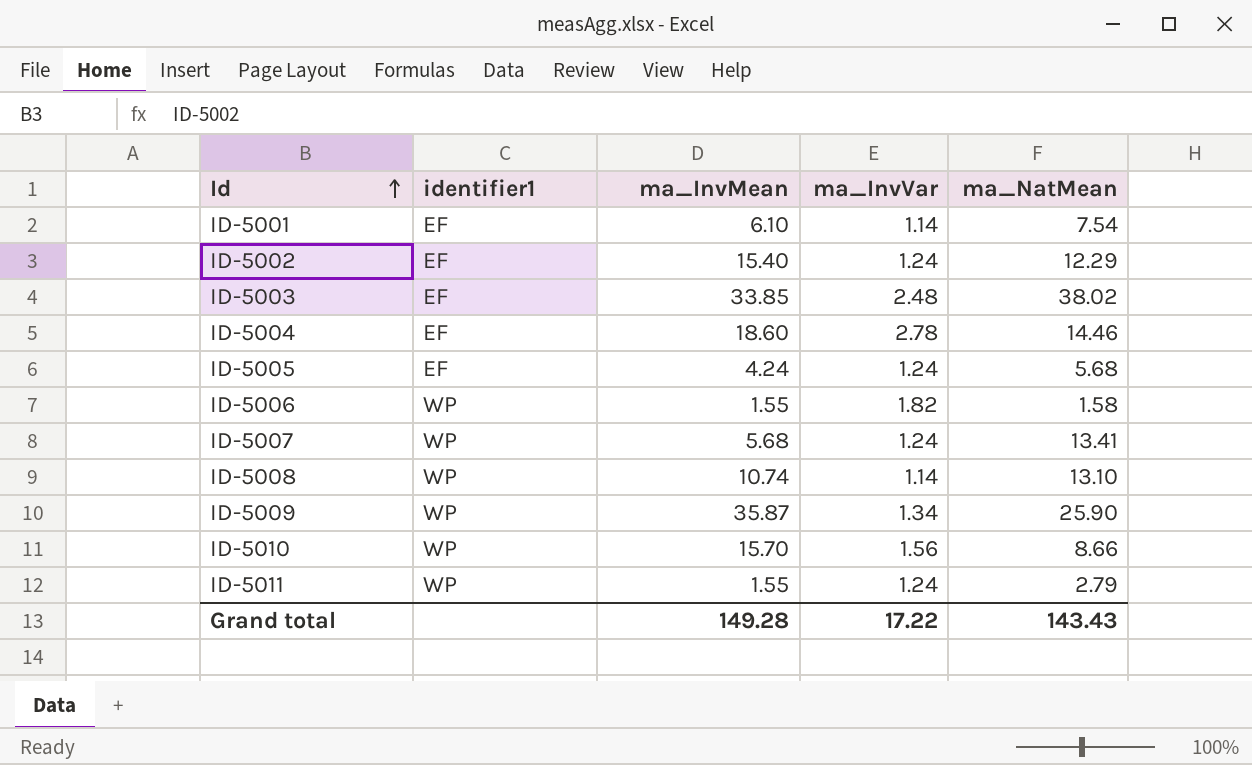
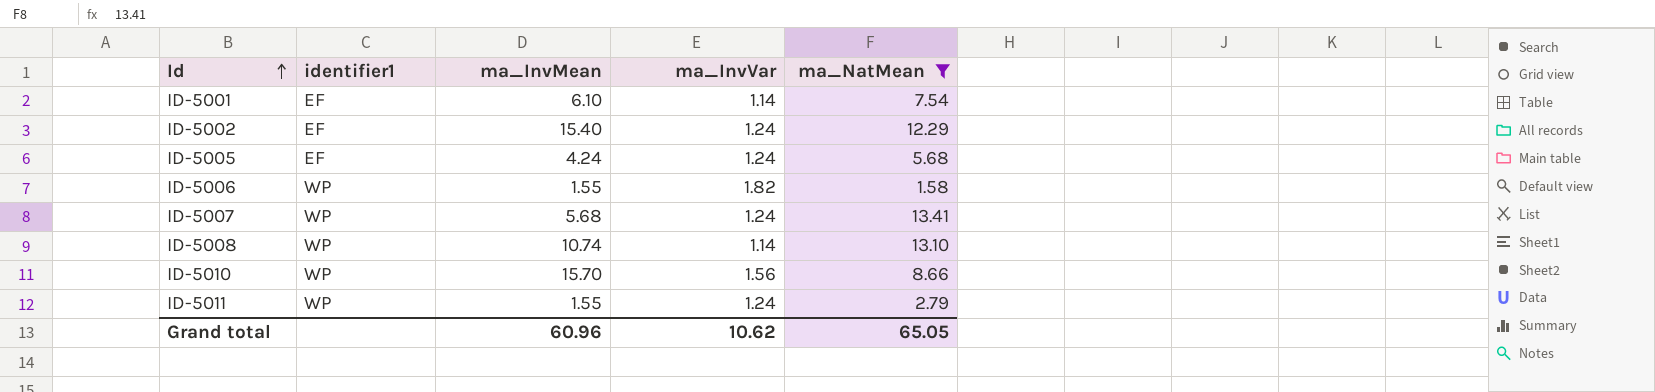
filter: none -> ma_NatMean <= 13.41
Grand total | ma_InvMean: 149.28 -> 60.96
Grand total | ma_InvVar: 17.22 -> 10.62
Grand total | ma_NatMean: 143.43 -> 65.05

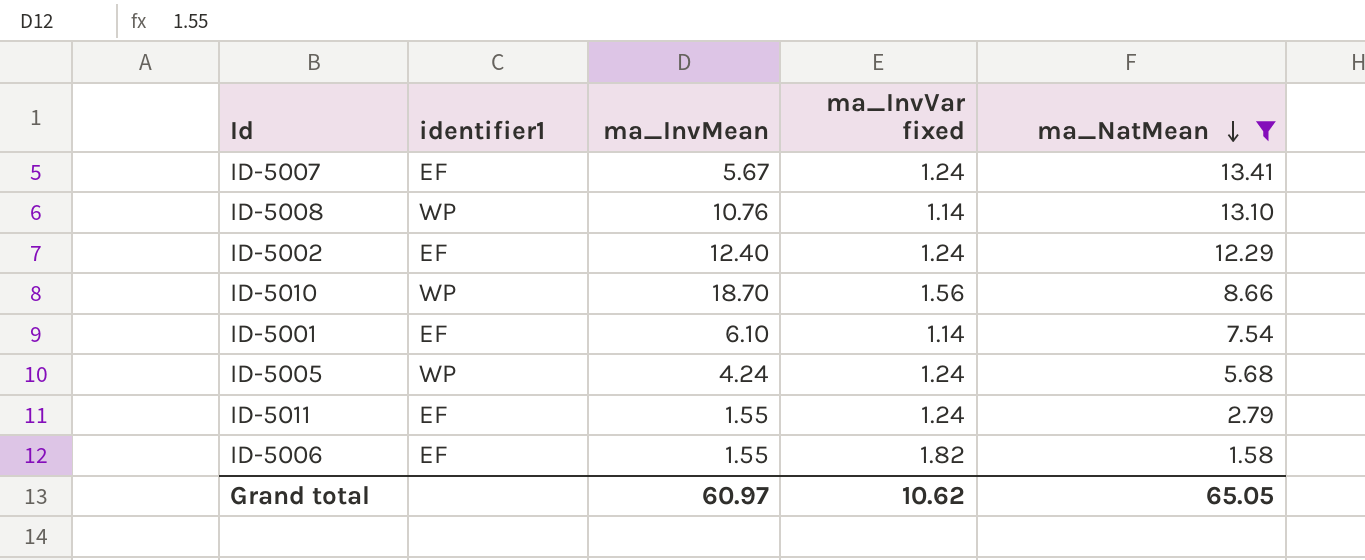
row order: Id ascending -> ma_NatMean descending
column name: ma_InvVar -> ma_InvVar fixed
ID-5007 | identifier1: WP -> EF
ID-5007 | ma_InvMean: 5.68 -> 5.67
ID-5008 | ma_InvMean: 10.74 -> 10.76
ID-5002 | ma_InvMean: 15.40 -> 12.40
ID-5010 | ma_InvMean: 15.70 -> 18.70
ID-5005 | identifier1: EF -> WP
ID-5011 | identifier1: WP -> EF
ID-5006 | identifier1: WP -> EF
Grand total | ma_InvMean: 60.96 -> 60.97

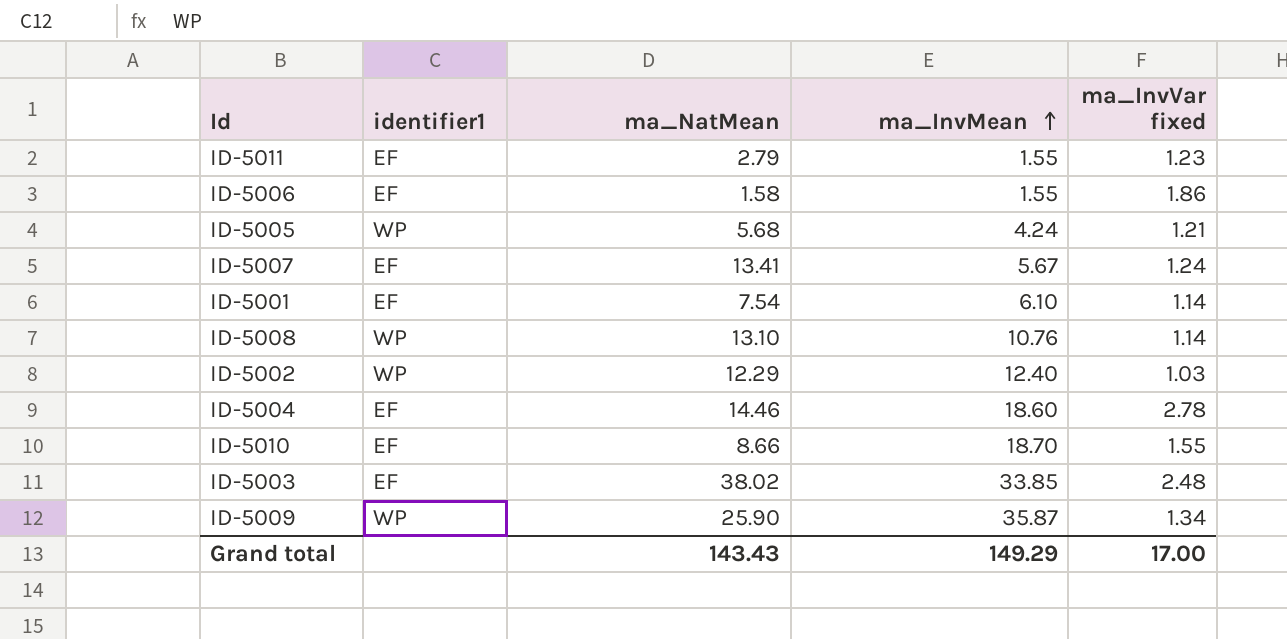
filter: ma_NatMean <= 13.41 -> none
row order: ma_NatMean descending -> ma_InvMean ascending
column ma_NatMean | position: 5 -> 3
ID-5011 | ma_InvVar fixed: 1.24 -> 1.23
ID-5006 | ma_InvVar fixed: 1.82 -> 1.86
ID-5005 | ma_InvVar fixed: 1.24 -> 1.21
ID-5002 | identifier1: EF -> WP
ID-5002 | ma_InvVar fixed: 1.24 -> 1.03
ID-5010 | identifier1: WP -> EF
ID-5010 | ma_InvVar fixed: 1.56 -> 1.55
Grand total | ma_NatMean: 65.05 -> 143.43
Grand total | ma_InvMean: 60.97 -> 149.29
Grand total | ma_InvVar fixed: 10.62 -> 17.00

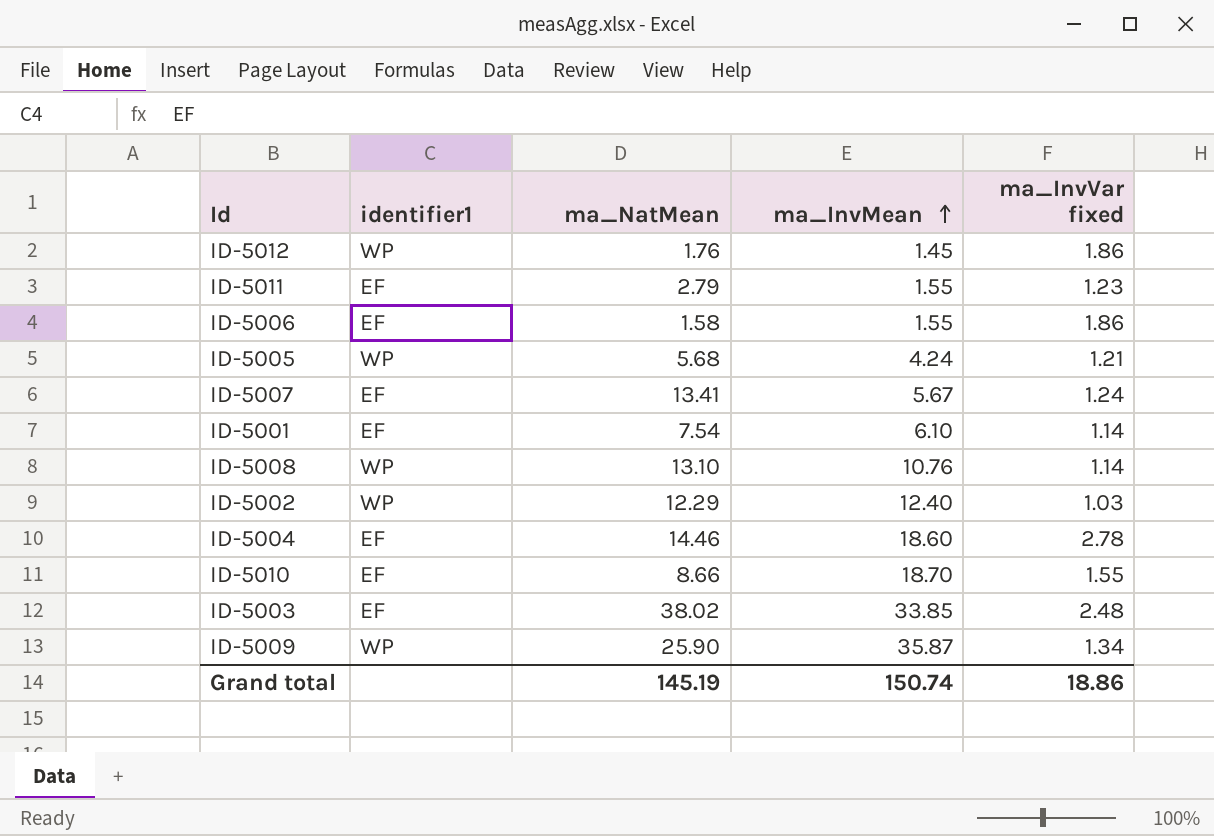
row ID-5012: none -> WP | 1.76 | 1.45 | 1.86
Grand total | ma_NatMean: 143.43 -> 145.19
Grand total | ma_InvMean: 149.29 -> 150.74
Grand total | ma_InvVar fixed: 17.00 -> 18.86

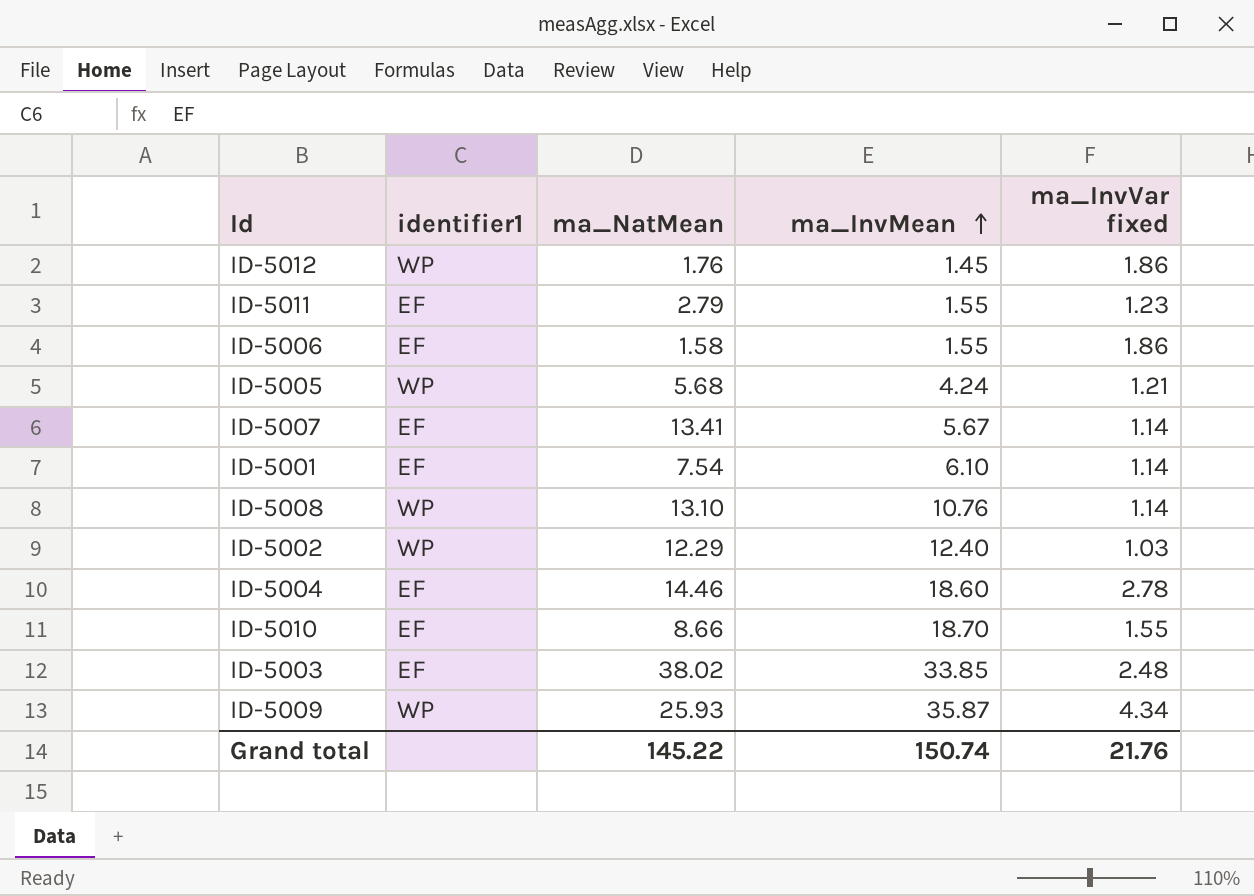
ID-5007 | ma_InvVar fixed: 1.24 -> 1.14
ID-5009 | ma_NatMean: 25.90 -> 25.93
ID-5009 | ma_InvVar fixed: 1.34 -> 4.34
Grand total | ma_NatMean: 145.19 -> 145.22
Grand total | ma_InvVar fixed: 18.86 -> 21.76

